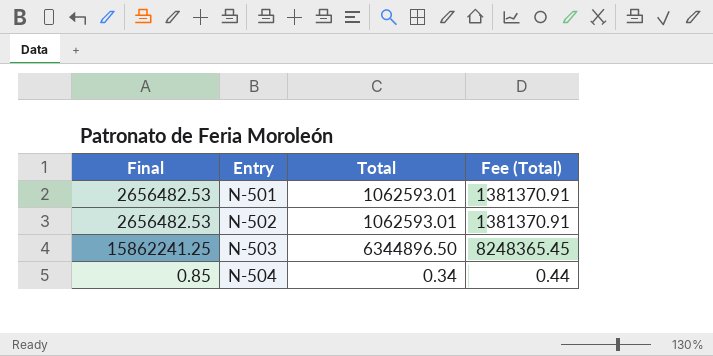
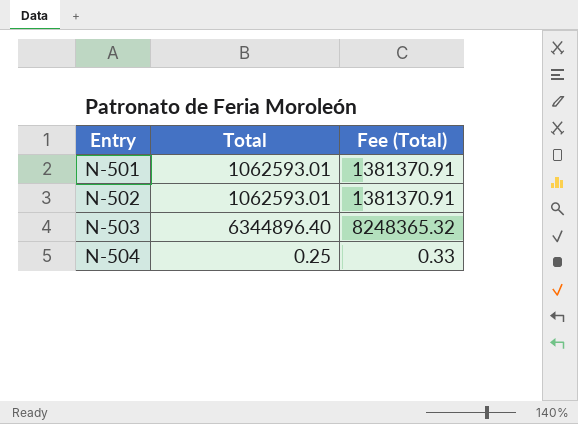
column Final | formula: [Total] * 2.5 -> none
N-503 | Total: 6344896.50 -> 6344896.40
N-503 | Fee (Total): 8248365.45 -> 8248365.32
N-504 | Total: 0.34 -> 0.25
N-504 | Fee (Total): 0.44 -> 0.33

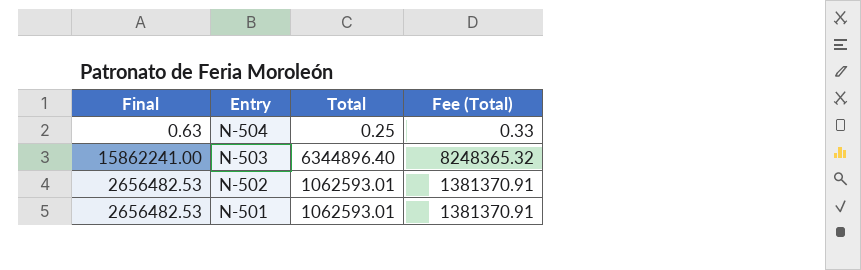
row order: Entry ascending -> Entry descending
column Final | formula: none -> [Total] * 2.5

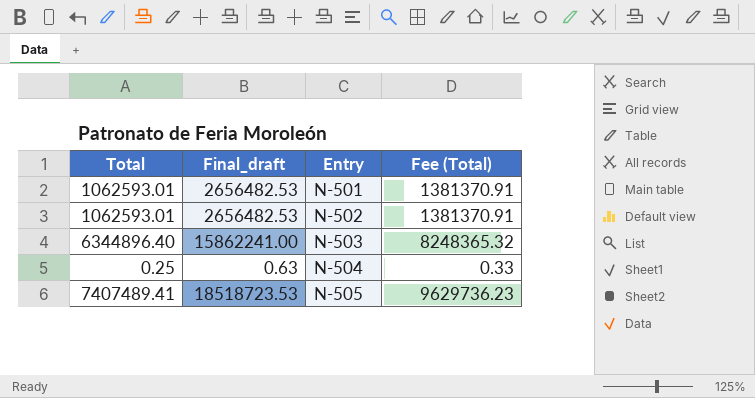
row order: Entry descending -> Entry ascending
column Total | position: 3 -> 1
column name: Final -> Final_draft
row N-505: none -> 7407489.41 | 18518723.53 | 9629736.23

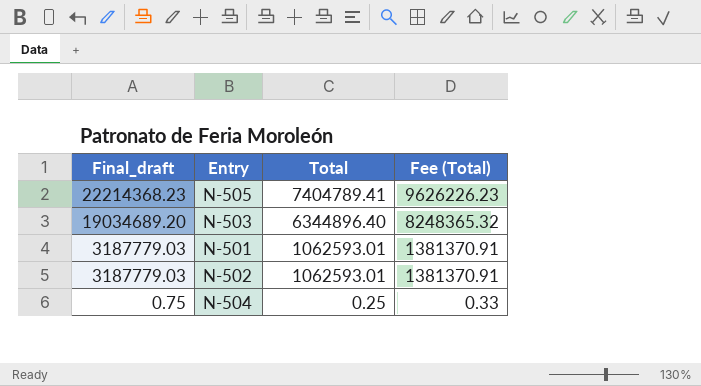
row order: Entry ascending -> Final_draft descending
column Final_draft | formula: [Total] * 2.5 -> [Total] * 3
column Total | position: 1 -> 3
N-505 | Total: 7407489.41 -> 7404789.41
N-505 | Fee (Total): 9629736.23 -> 9626226.23

